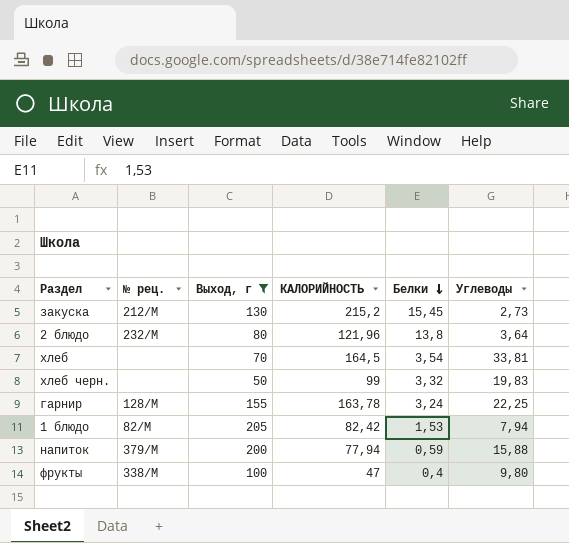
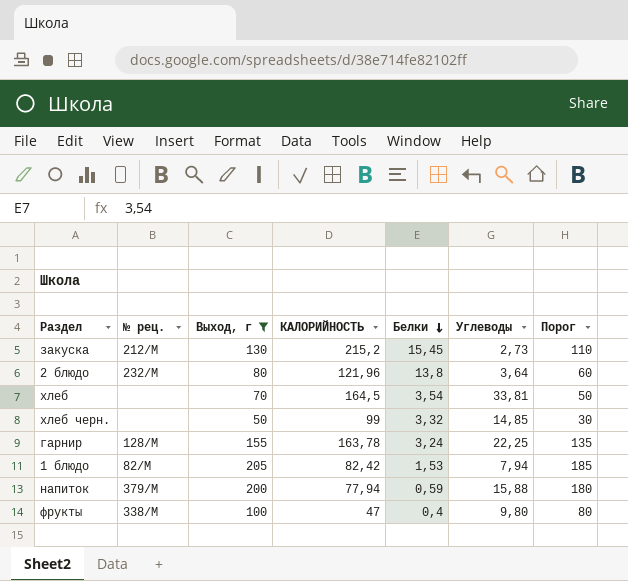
column Порог | formula: none -> [Выход, г] - 20
хлеб черн. | Углеводы: 19,83 -> 14,85

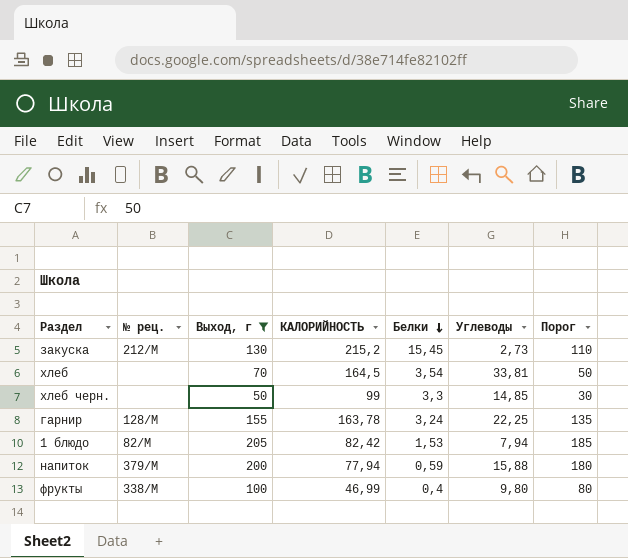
row 2 блюдо: 232/М | 80 | 121,96 | 13,8 | 3,64 | 60 -> none
хлеб черн. | Белки: 3,32 -> 3,3
фрукты | КАЛОРИЙНОСТЬ: 47 -> 46,99

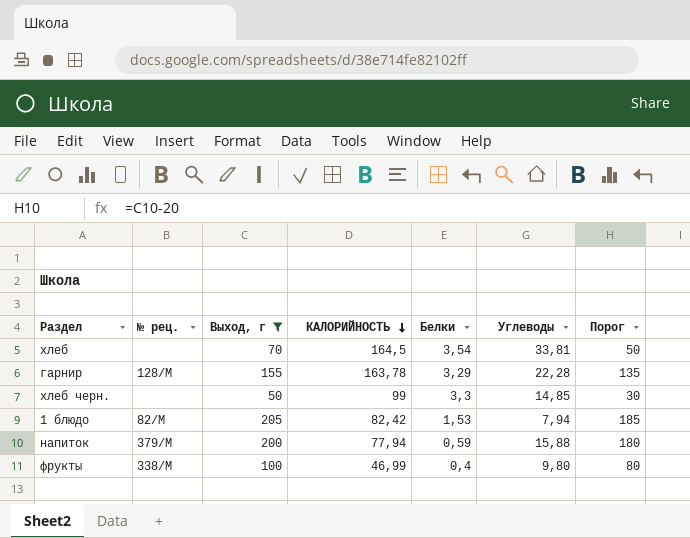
row order: Белки descending -> КАЛОРИЙНОСТЬ descending
row закуска: 212/М | 130 | 215,2 | 15,45 | 2,73 | 110 -> none
гарнир | Белки: 3,24 -> 3,29
гарнир | Углеводы: 22,25 -> 22,28

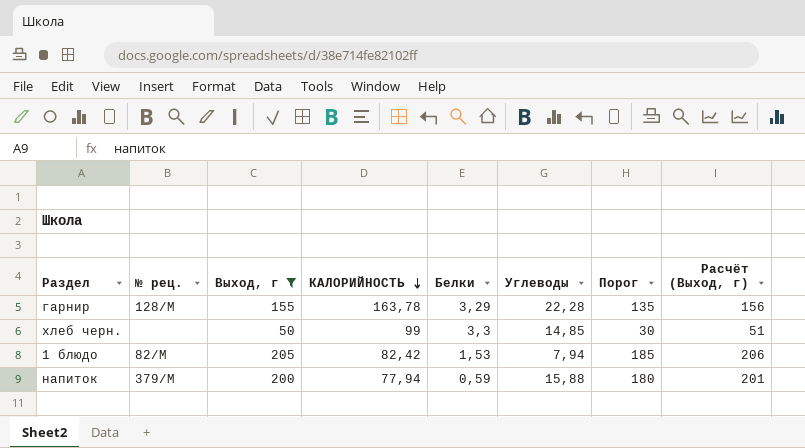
column Расчёт (Выход, г) | formula: none -> [Выход, г] + 1
row хлеб: none | 70 | 164,5 | 3,54 | 33,81 | 50 -> none
row фрукты: 338/М | 100 | 46,99 | 0,4 | 9,80 | 80 -> none

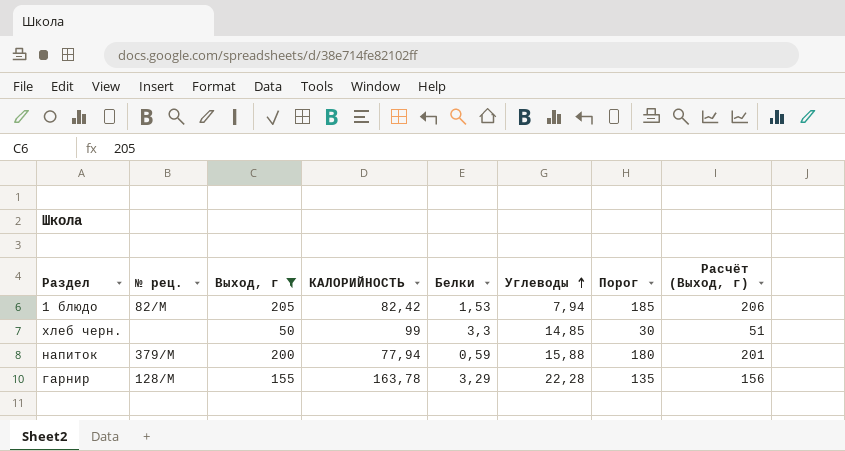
row order: КАЛОРИЙНОСТЬ descending -> Углеводы ascending

